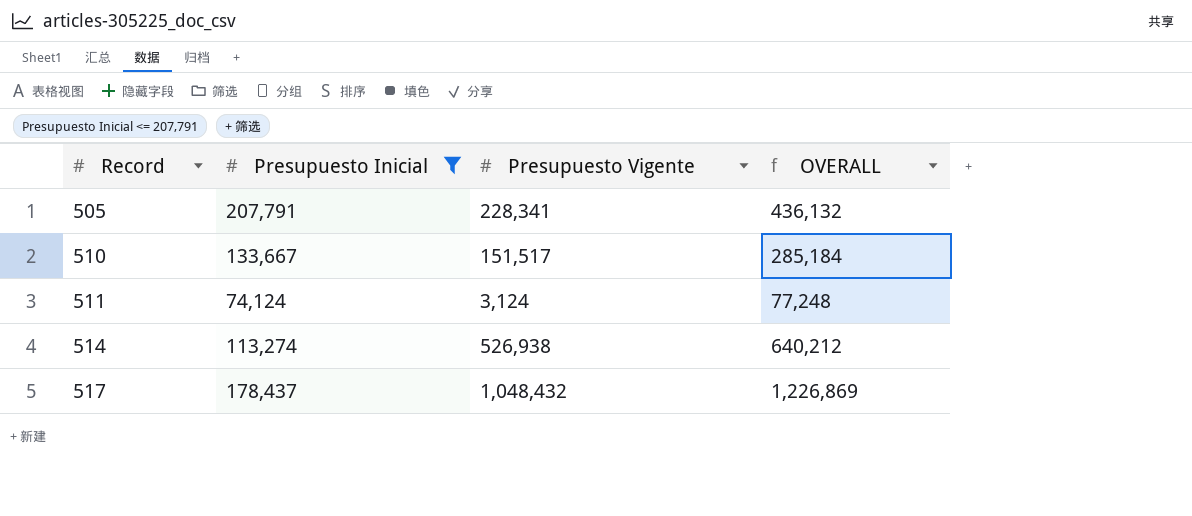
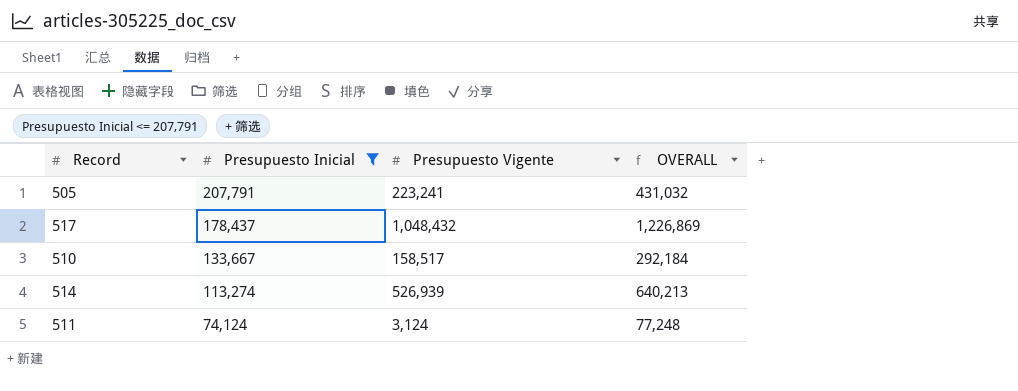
row order: Record ascending -> Presupuesto Inicial descending
505 | Presupuesto Vigente: 228,341 -> 223,241
505 | OVERALL: 436,132 -> 431,032
510 | Presupuesto Vigente: 151,517 -> 158,517
510 | OVERALL: 285,184 -> 292,184
514 | Presupuesto Vigente: 526,938 -> 526,939
514 | OVERALL: 640,212 -> 640,213

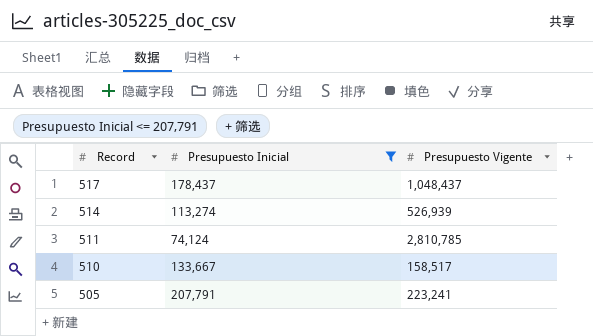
row order: Presupuesto Inicial descending -> Record descending
column OVERALL | formula: [Presupuesto Inicial] + [Presupuesto Vigente] -> none
517 | Presupuesto Vigente: 1,048,432 -> 1,048,437
511 | Presupuesto Vigente: 3,124 -> 2,810,785

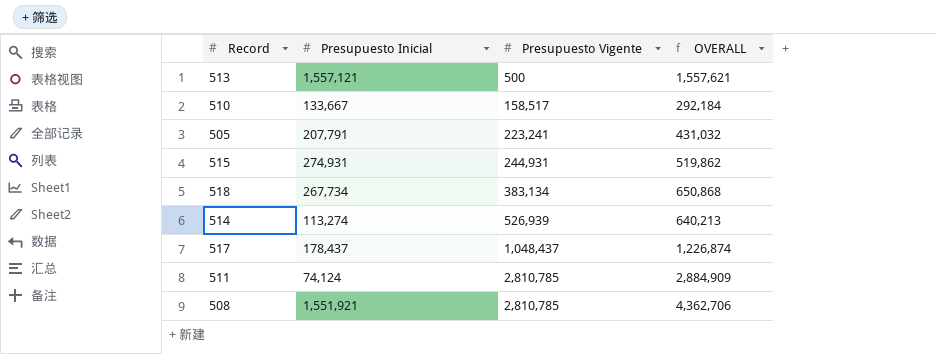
filter: Presupuesto Inicial <= 207,791 -> none
row order: Record descending -> Presupuesto Vigente ascending
column OVERALL | formula: none -> [Presupuesto Inicial] + [Presupuesto Vigente]

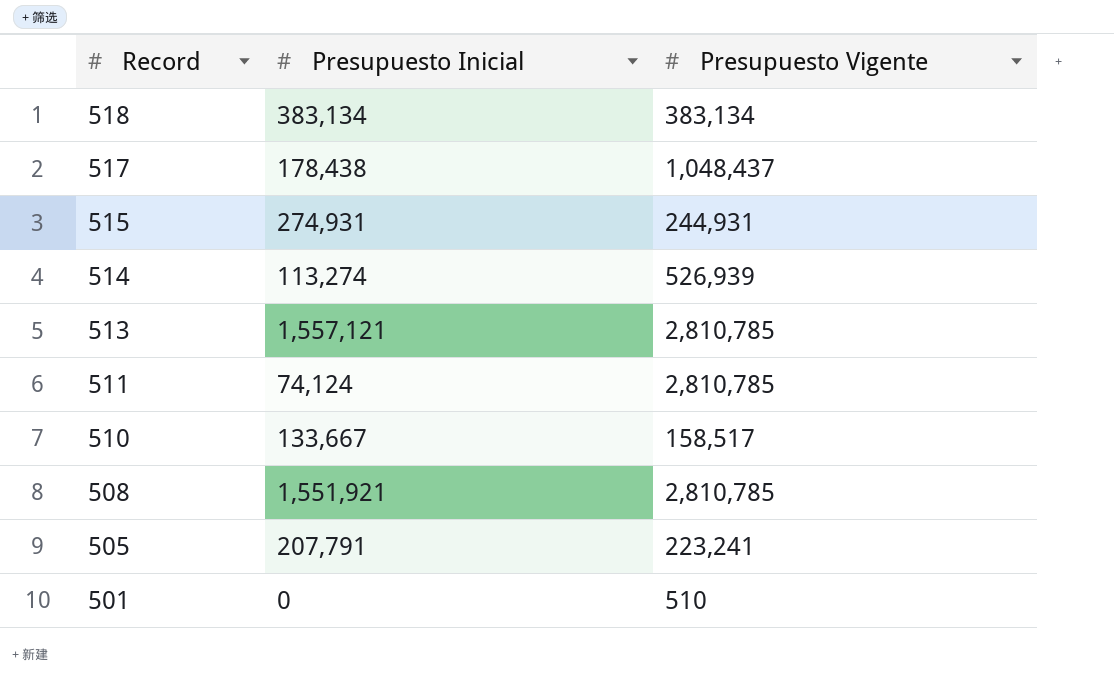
row order: Presupuesto Vigente ascending -> Record descending
column OVERALL | formula: [Presupuesto Inicial] + [Presupuesto Vigente] -> none
518 | Presupuesto Inicial: 267,734 -> 383,134
517 | Presupuesto Inicial: 178,437 -> 178,438
513 | Presupuesto Vigente: 500 -> 2,810,785
row 501: none -> 0 | 510

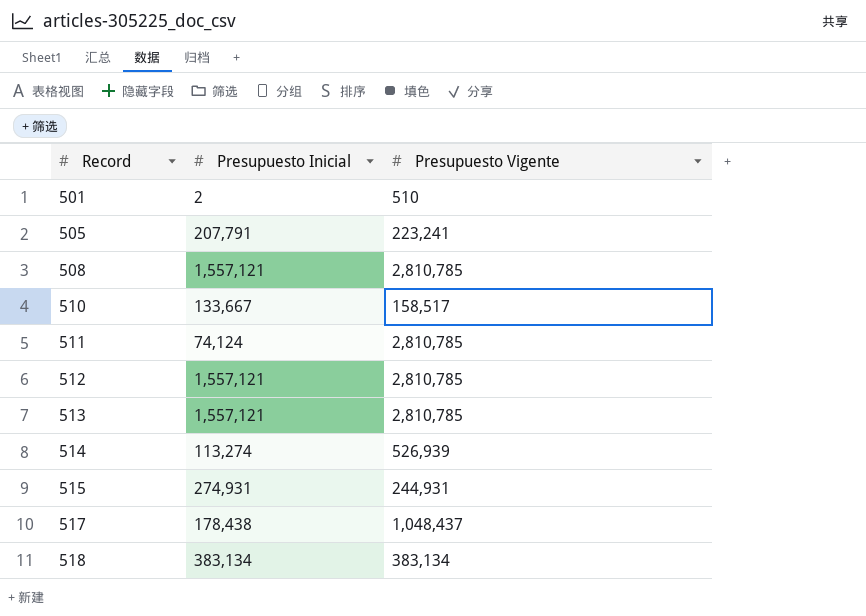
row order: Record descending -> Record ascending
501 | Presupuesto Inicial: 0 -> 2
508 | Presupuesto Inicial: 1,551,921 -> 1,557,121
row 512: none -> 1,557,121 | 2,810,785

